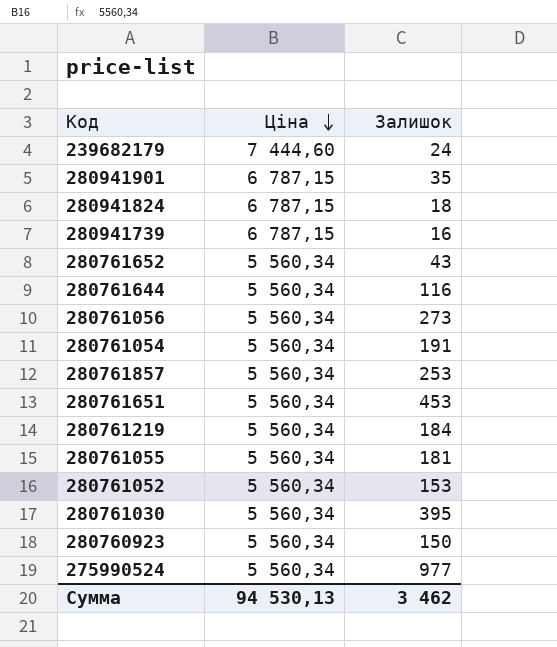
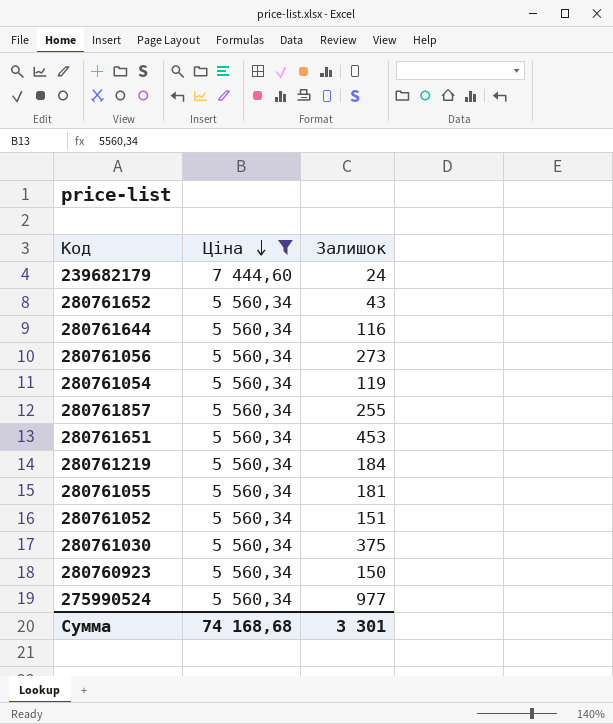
filter: none -> Ціна != 6 787,15
280761054 | Залишок: 191 -> 119
280761857 | Залишок: 253 -> 255
280761052 | Залишок: 153 -> 151
280761030 | Залишок: 395 -> 375
Сумма | Ціна: 94 530,13 -> 74 168,68
Сумма | Залишок: 3 462 -> 3 301

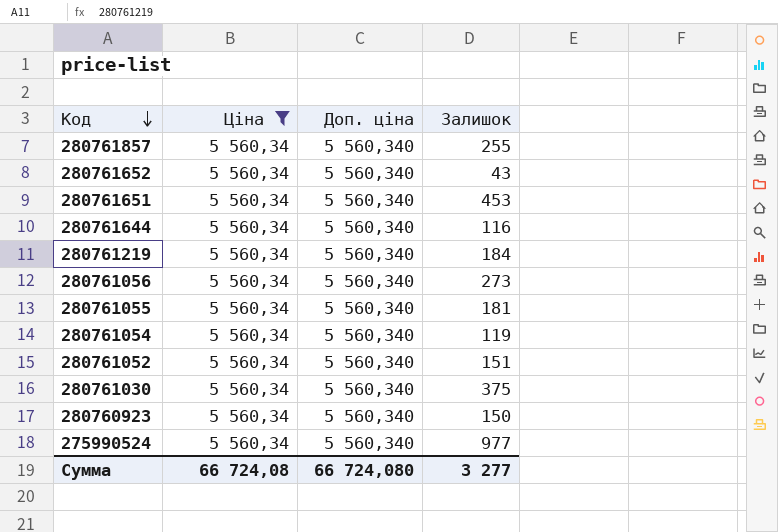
row order: Ціна descending -> Код descending
column Доп. ціна | position: none -> 3
row 239682179: 7 444,60 | 24 -> none
Сумма | Ціна: 74 168,68 -> 66 724,08
Сумма | Залишок: 3 301 -> 3 277

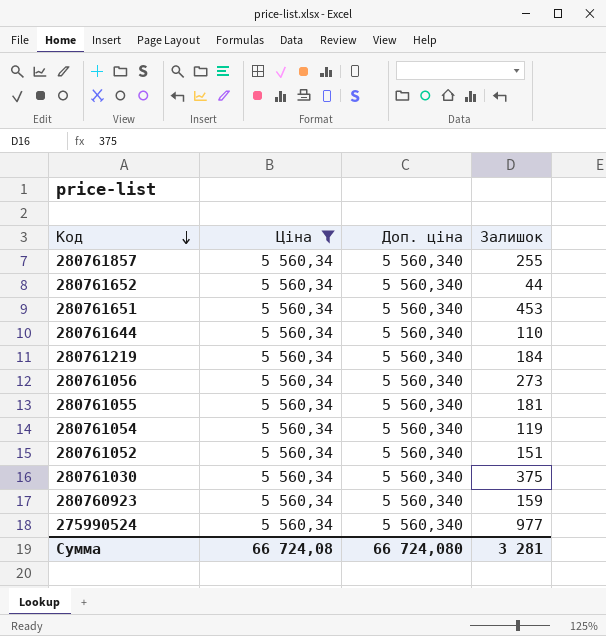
280761652 | Залишок: 43 -> 44
280761644 | Залишок: 116 -> 110
280760923 | Залишок: 150 -> 159
Сумма | Залишок: 3 277 -> 3 281

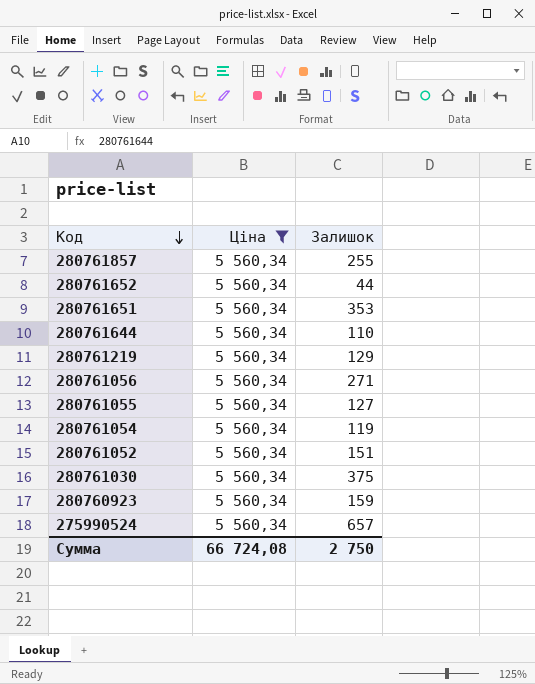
column Доп. ціна | position: 3 -> none
280761651 | Залишок: 453 -> 353
280761219 | Залишок: 184 -> 129
280761056 | Залишок: 273 -> 271
280761055 | Залишок: 181 -> 127
275990524 | Залишок: 977 -> 657
Сумма | Залишок: 3 281 -> 2 750

